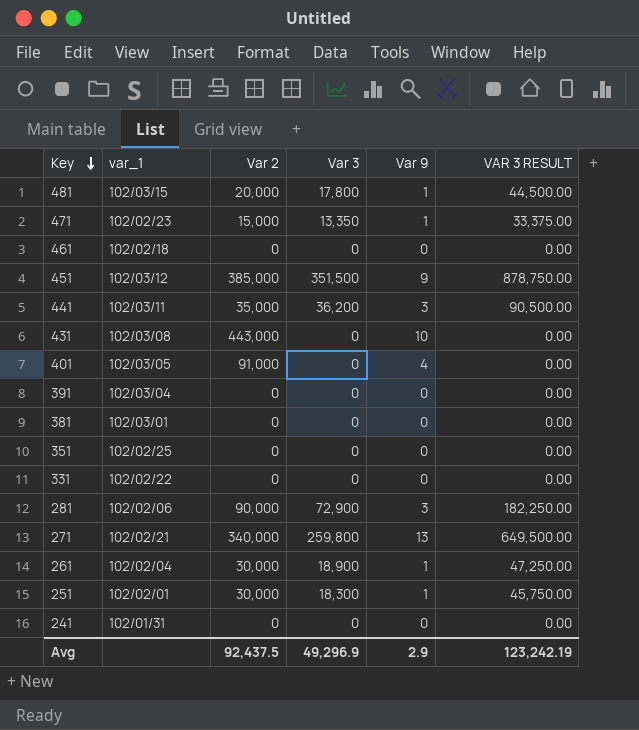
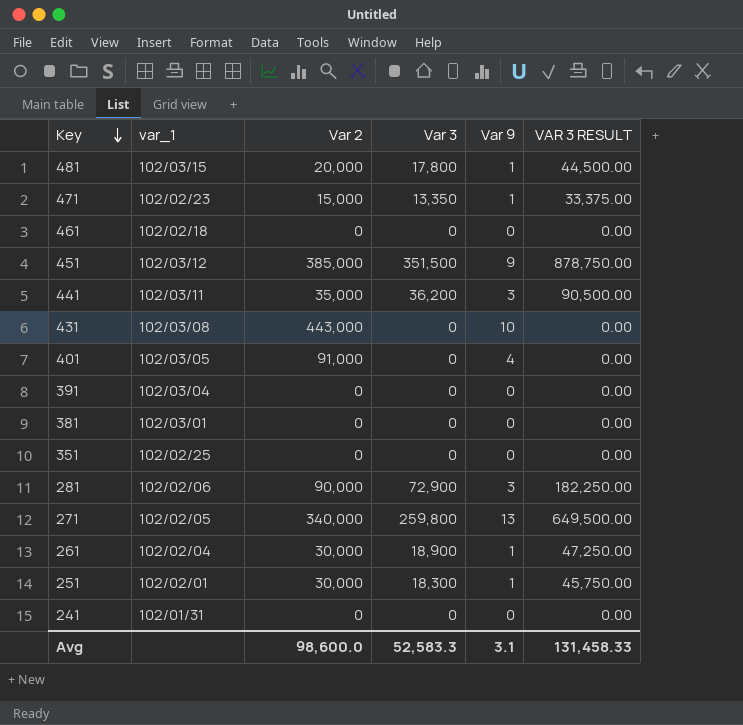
row 331: 102/02/22 | 0 | 0 | 0 | 0.00 -> none
271 | var_1: 102/02/21 -> 102/02/05
Avg | Var 2: 92,437.5 -> 98,600.0
Avg | Var 3: 49,296.9 -> 52,583.3
Avg | Var 9: 2.9 -> 3.1
Avg | VAR 3 RESULT: 123,242.19 -> 131,458.33

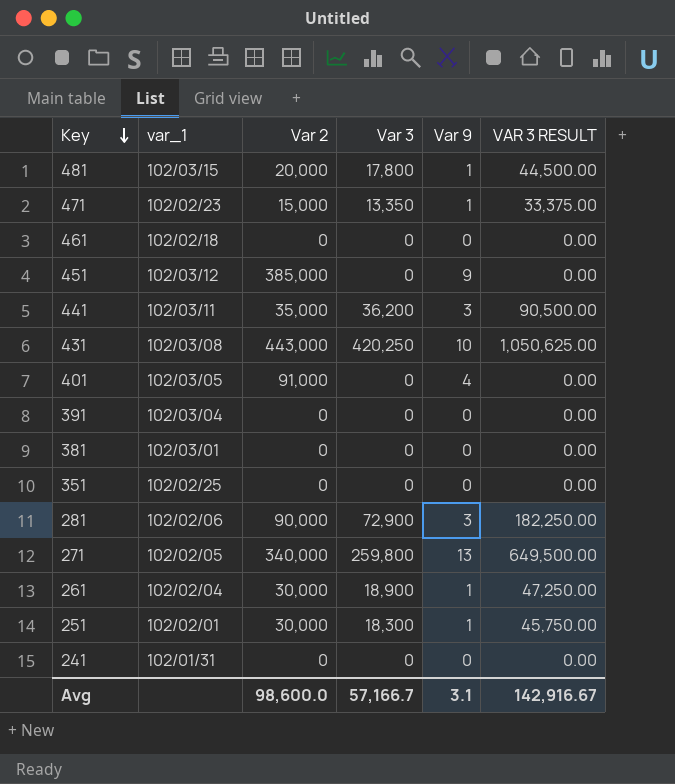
451 | Var 3: 351,500 -> 0
451 | VAR 3 RESULT: 878,750.00 -> 0.00
431 | Var 3: 0 -> 420,250
431 | VAR 3 RESULT: 0.00 -> 1,050,625.00
Avg | Var 3: 52,583.3 -> 57,166.7
Avg | VAR 3 RESULT: 131,458.33 -> 142,916.67

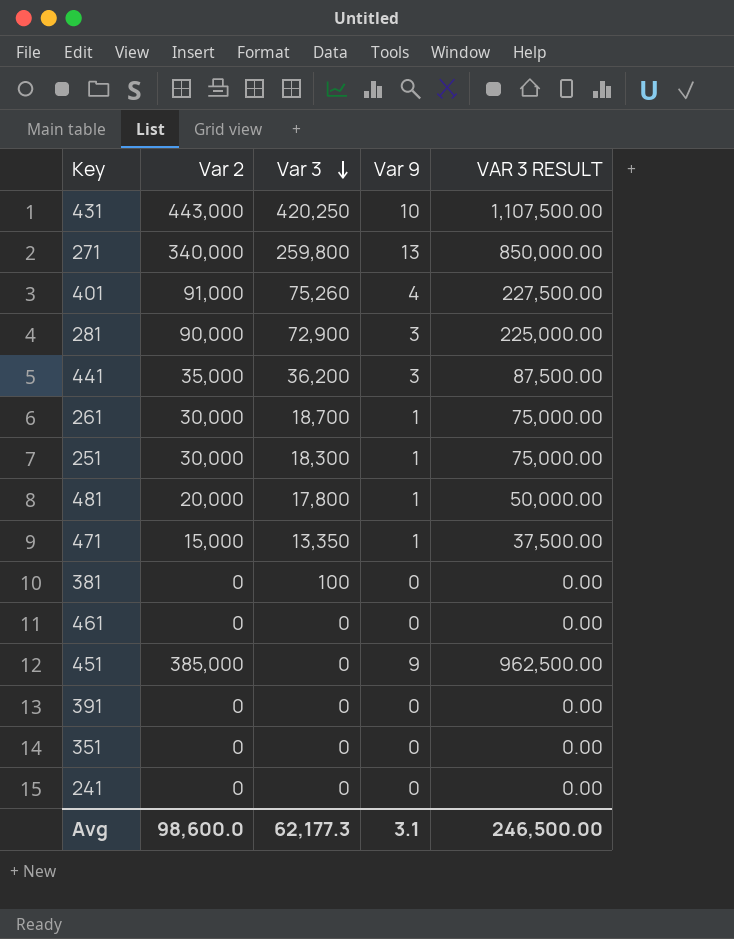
row order: Key descending -> Var 3 descending
column var_1 | position: 2 -> none
column VAR 3 RESULT | formula: [Var 3] * 2.5 -> [Var 2] * 2.5
401 | Var 3: 0 -> 75,260
261 | Var 3: 18,900 -> 18,700
381 | Var 3: 0 -> 100
Avg | Var 3: 57,166.7 -> 62,177.3
Avg | VAR 3 RESULT: 142,916.67 -> 246,500.00

